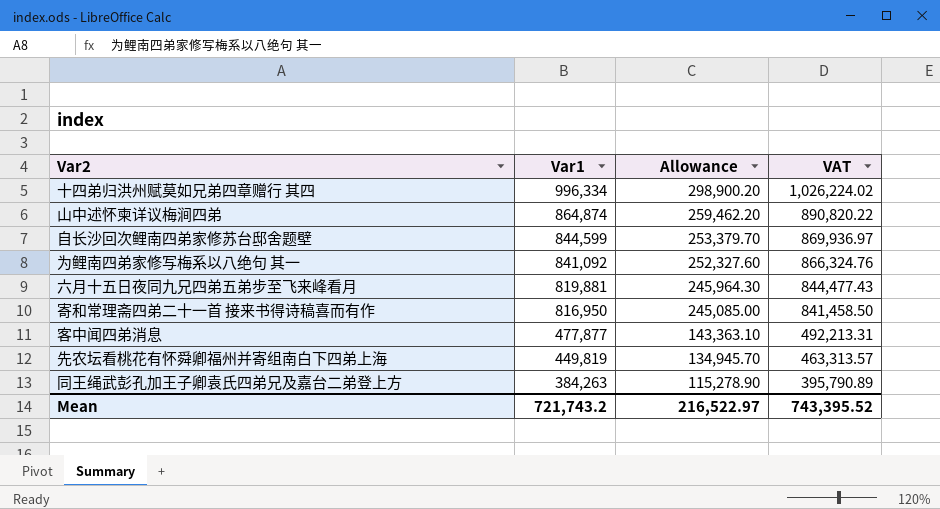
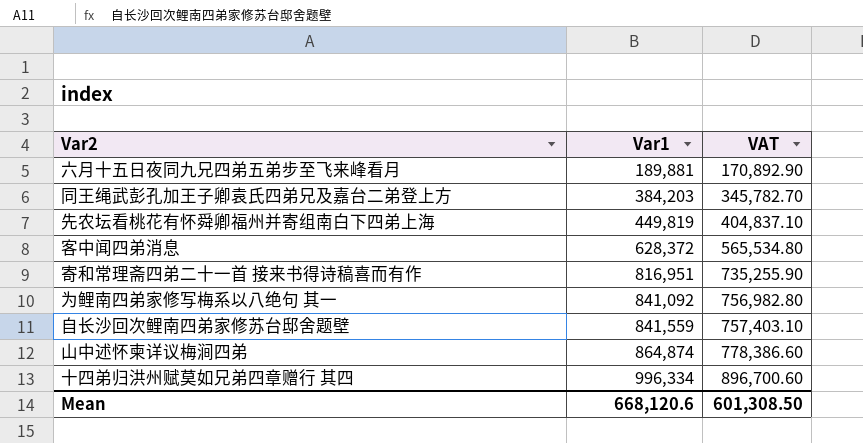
row order: Var1 descending -> Var1 ascending
column Allowance | formula: [Var1] * 0.3 -> none
column VAT | formula: [Var1] * 1.03 -> [Var1] * 0.9
六月十五日夜同九兄四弟五弟步至飞来峰看月 | Var1: 819,881 -> 189,881
同王绳武彭孔加王子卿袁氏四弟兄及嘉台二弟登上方 | Var1: 384,263 -> 384,203
客中闻四弟消息 | Var1: 477,877 -> 628,372
寄和常理斋四弟二十一首 接来书得诗稿喜而有作 | Var1: 816,950 -> 816,951
自长沙回次鲤南四弟家修苏台邸舍题壁 | Var1: 844,599 -> 841,559
Mean | Var1: 721,743.2 -> 668,120.6
Mean | VAT: 743,395.52 -> 601,308.50

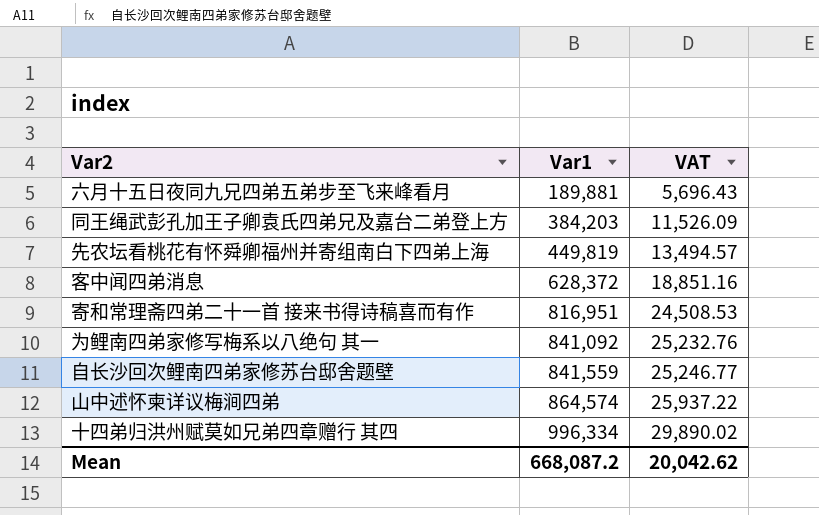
column VAT | formula: [Var1] * 0.9 -> [Var1] * 0.03
山中述怀柬详议梅涧四弟 | Var1: 864,874 -> 864,574
Mean | Var1: 668,120.6 -> 668,087.2
Mean | VAT: 601,308.50 -> 20,042.62

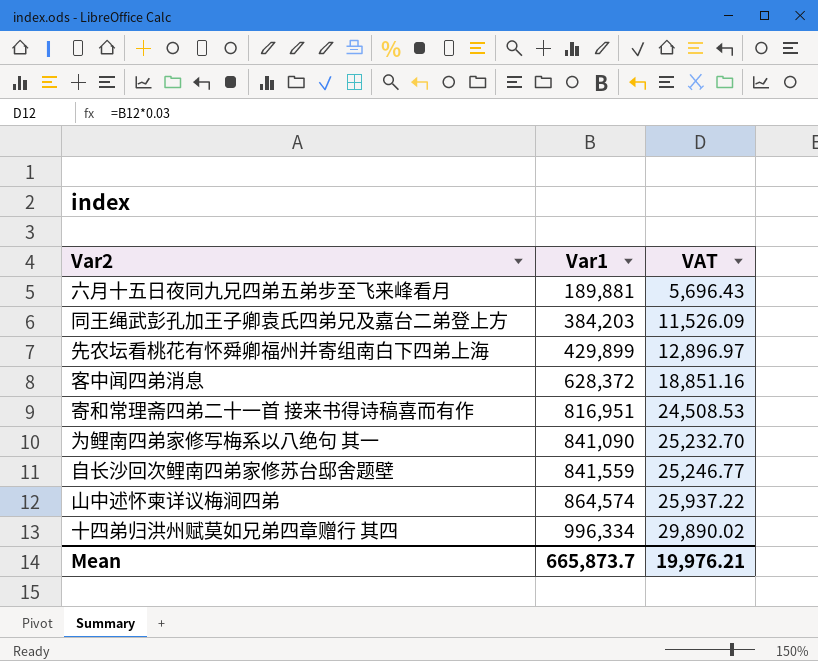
先农坛看桃花有怀舜卿福州并寄组南白下四弟上海 | Var1: 449,819 -> 429,899
先农坛看桃花有怀舜卿福州并寄组南白下四弟上海 | VAT: 13,494.57 -> 12,896.97
为鲤南四弟家修写梅系以八绝句 其一 | Var1: 841,092 -> 841,090
为鲤南四弟家修写梅系以八绝句 其一 | VAT: 25,232.76 -> 25,232.70
Mean | Var1: 668,087.2 -> 665,873.7
Mean | VAT: 20,042.62 -> 19,976.21

